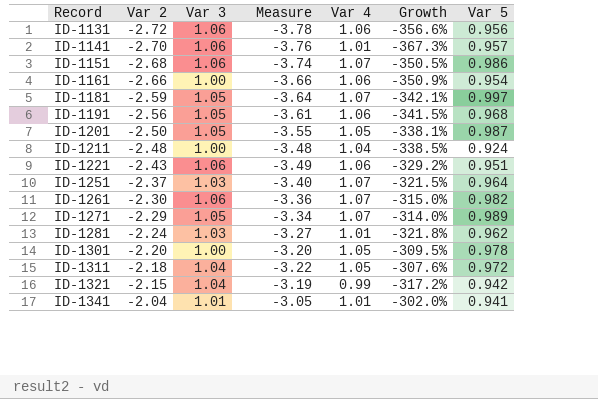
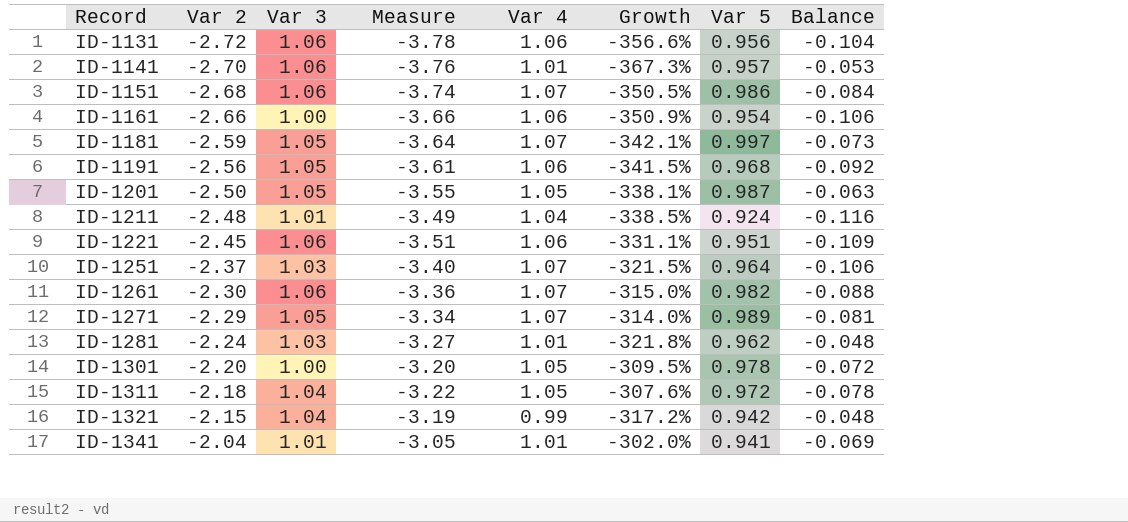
column Balance | formula: none -> [Var 5] - [Var 4]
ID-1211 | Var 3: 1.00 -> 1.01
ID-1211 | Measure: -3.48 -> -3.49
ID-1221 | Var 2: -2.43 -> -2.45
ID-1221 | Measure: -3.49 -> -3.51
ID-1221 | Growth: -329.2% -> -331.1%

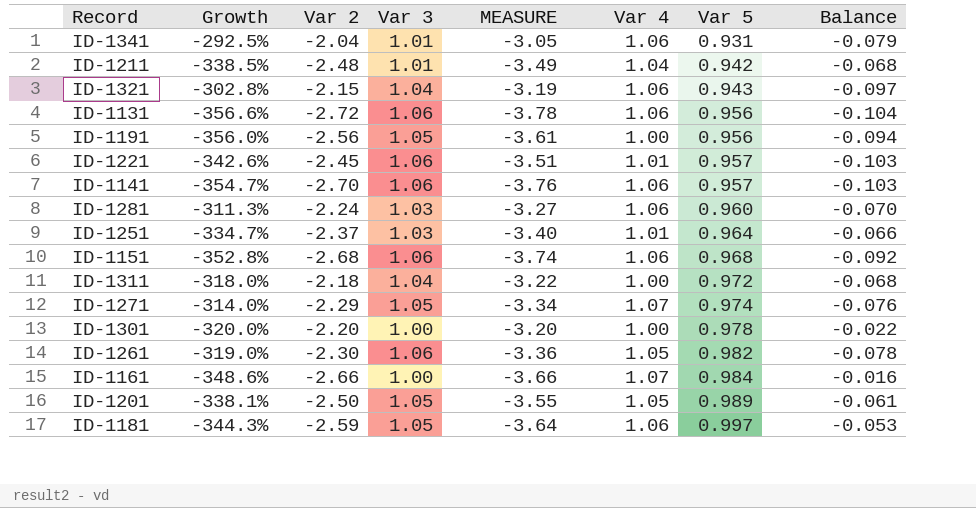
row order: Record ascending -> Var 5 ascending
column Growth | position: 6 -> 2
column name: Measure -> MEASURE
column Balance | formula: [Var 5] - [Var 4] -> [Var 5] - [Var 3]
ID-1341 | Growth: -302.0% -> -292.5%
ID-1341 | Var 4: 1.01 -> 1.06
ID-1341 | Var 5: 0.941 -> 0.931
ID-1211 | Var 5: 0.924 -> 0.942
ID-1321 | Growth: -317.2% -> -302.8%
ID-1321 | Var 4: 0.99 -> 1.06
ID-1321 | Var 5: 0.942 -> 0.943
ID-1191 | Growth: -341.5% -> -356.0%
ID-1191 | Var 4: 1.06 -> 1.00
ID-1191 | Var 5: 0.968 -> 0.956
ID-1221 | Growth: -331.1% -> -342.6%
ID-1221 | Var 4: 1.06 -> 1.01
ID-1221 | Var 5: 0.951 -> 0.957
ID-1141 | Growth: -367.3% -> -354.7%
ID-1141 | Var 4: 1.01 -> 1.06
ID-1281 | Growth: -321.8% -> -311.3%
ID-1281 | Var 4: 1.01 -> 1.06
ID-1281 | Var 5: 0.962 -> 0.960
ID-1251 | Growth: -321.5% -> -334.7%
ID-1251 | Var 4: 1.07 -> 1.01
ID-1151 | Growth: -350.5% -> -352.8%
ID-1151 | Var 4: 1.07 -> 1.06
ID-1151 | Var 5: 0.986 -> 0.968
ID-1311 | Growth: -307.6% -> -318.0%
ID-1311 | Var 4: 1.05 -> 1.00
ID-1271 | Var 5: 0.989 -> 0.974
ID-1301 | Growth: -309.5% -> -320.0%
ID-1301 | Var 4: 1.05 -> 1.00
ID-1261 | Growth: -315.0% -> -319.0%
ID-1261 | Var 4: 1.07 -> 1.05
ID-1161 | Growth: -350.9% -> -348.6%
ID-1161 | Var 4: 1.06 -> 1.07
ID-1161 | Var 5: 0.954 -> 0.984
ID-1201 | Var 5: 0.987 -> 0.989
ID-1181 | Growth: -342.1% -> -344.3%
ID-1181 | Var 4: 1.07 -> 1.06

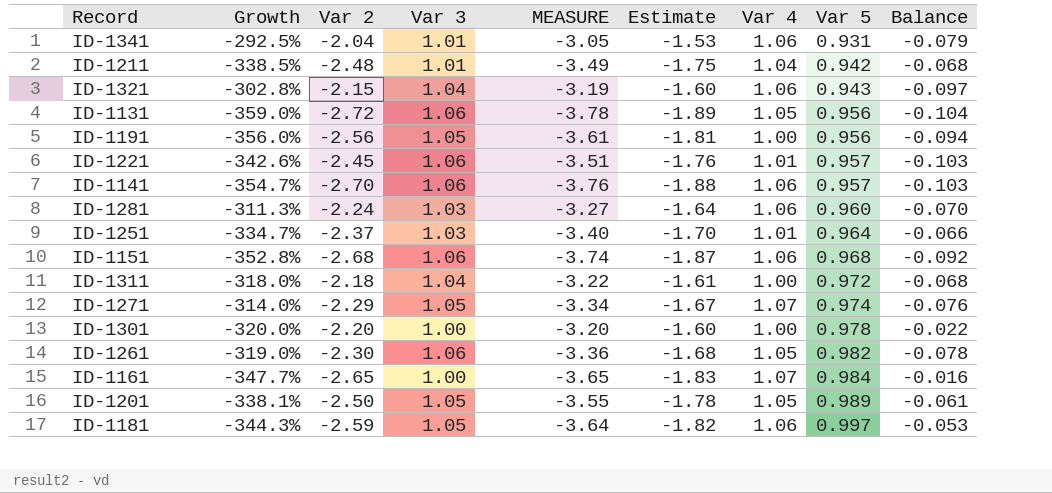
column Estimate | formula: none -> [MEASURE] * 0.5
ID-1131 | Growth: -356.6% -> -359.0%
ID-1131 | Var 4: 1.06 -> 1.05
ID-1161 | Growth: -348.6% -> -347.7%
ID-1161 | Var 2: -2.66 -> -2.65
ID-1161 | MEASURE: -3.66 -> -3.65

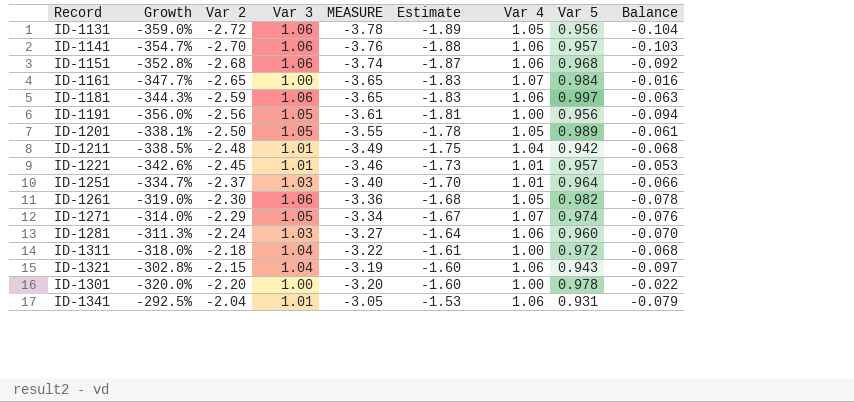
row order: Var 5 ascending -> Estimate ascending
ID-1181 | Var 3: 1.05 -> 1.06
ID-1181 | MEASURE: -3.64 -> -3.65
ID-1181 | Estimate: -1.82 -> -1.83
ID-1181 | Balance: -0.053 -> -0.063
ID-1221 | Var 3: 1.06 -> 1.01
ID-1221 | MEASURE: -3.51 -> -3.46
ID-1221 | Estimate: -1.76 -> -1.73
ID-1221 | Balance: -0.103 -> -0.053

